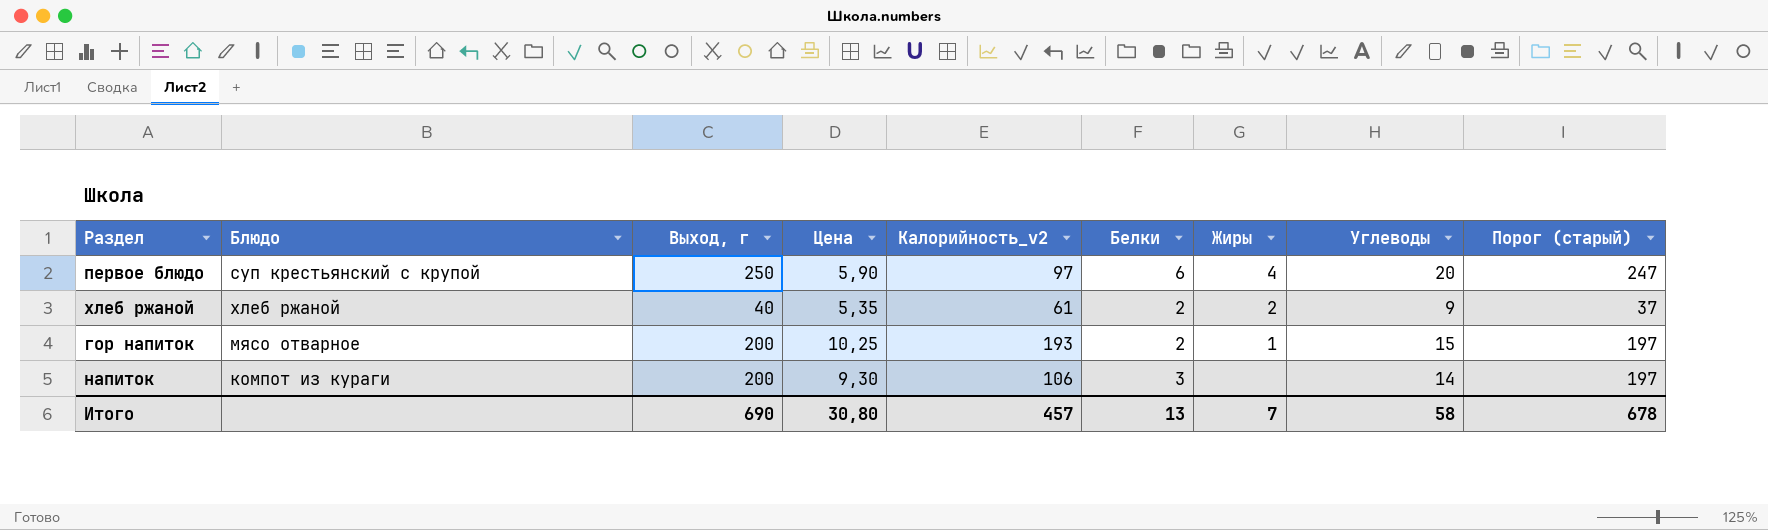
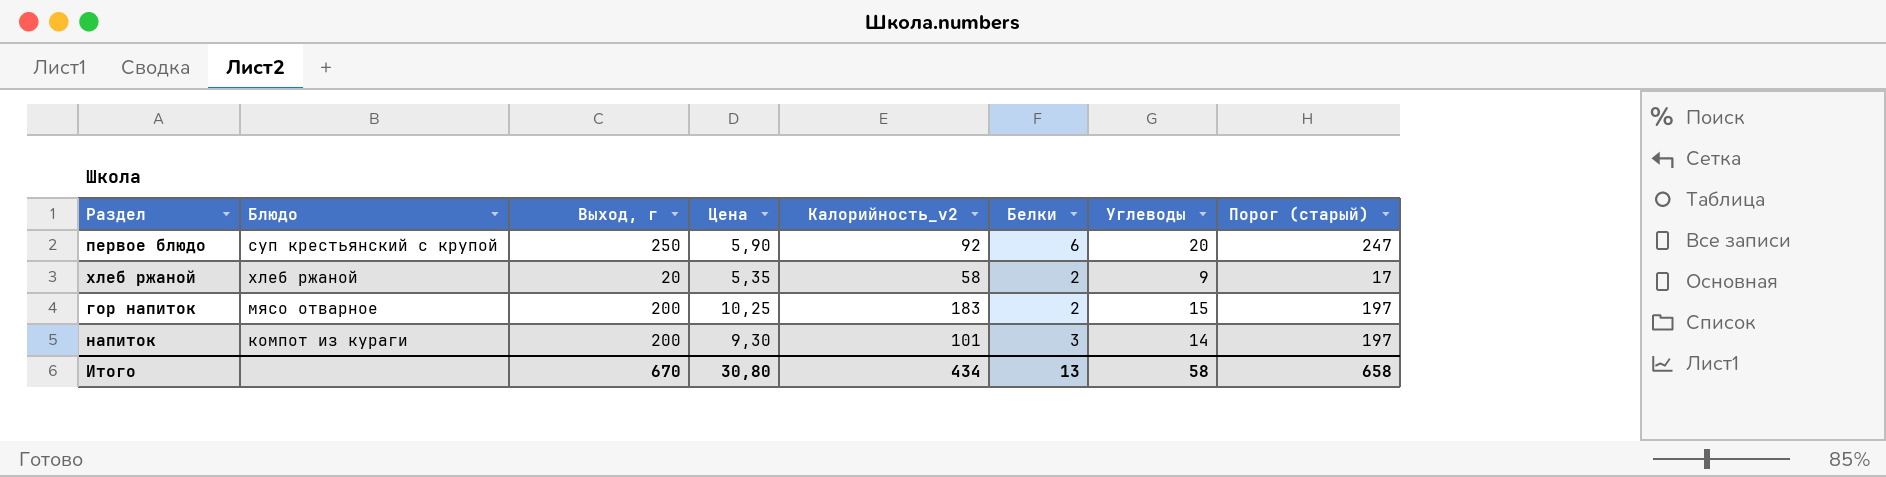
column Жиры | position: 7 -> none
первое блюдо | Калорийность_v2: 97 -> 92
хлеб ржаной | Выход, г: 40 -> 20
хлеб ржаной | Калорийность_v2: 61 -> 58
хлеб ржаной | Порог (старый): 37 -> 17
гор напиток | Калорийность_v2: 193 -> 183
напиток | Калорийность_v2: 106 -> 101
Итого | Выход, г: 690 -> 670
Итого | Калорийность_v2: 457 -> 434
Итого | Порог (старый): 678 -> 658

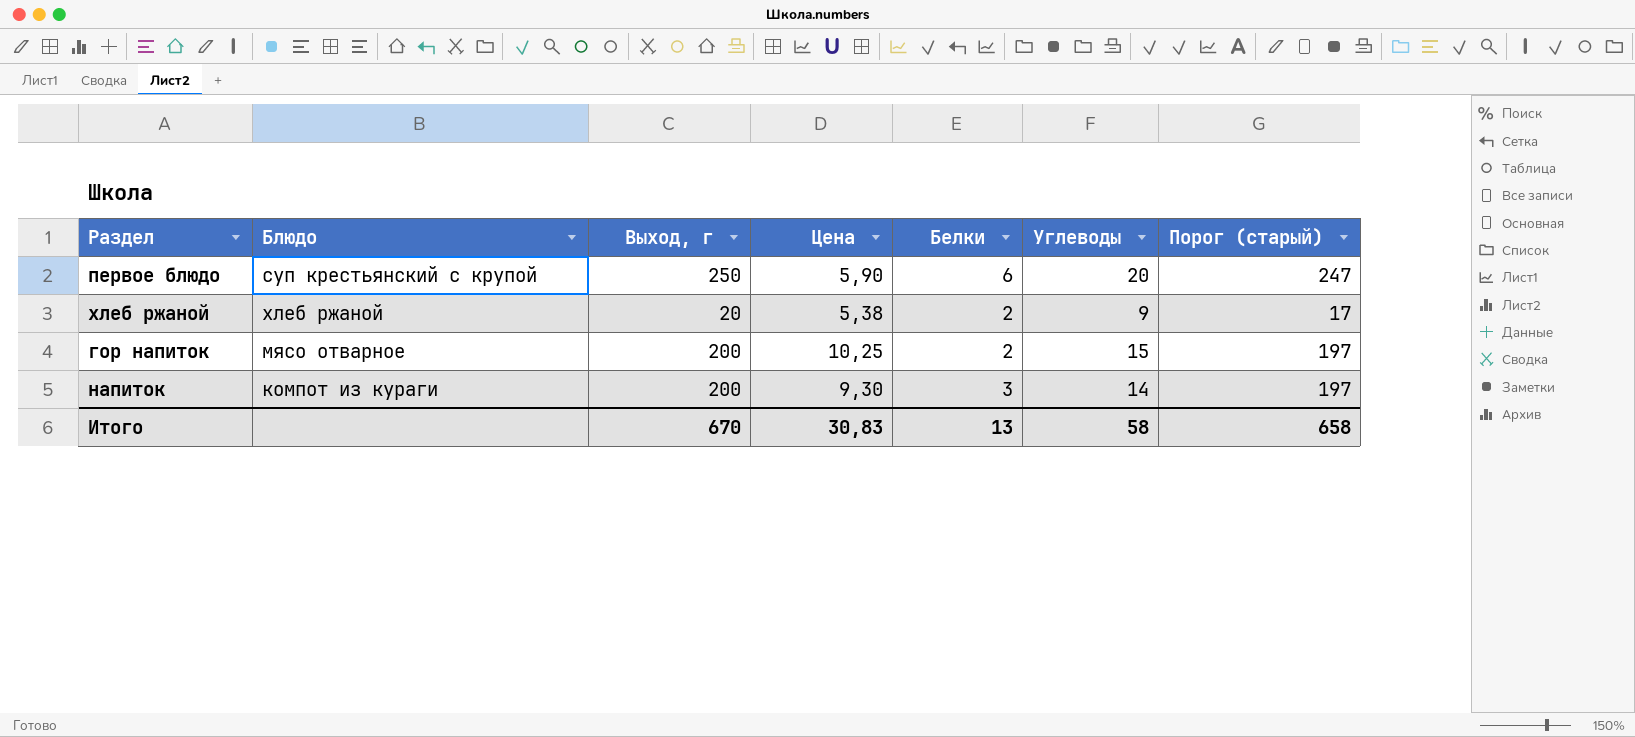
column Калорийность_v2 | position: 5 -> none
хлеб ржаной | Цена: 5,35 -> 5,38
Итого | Цена: 30,80 -> 30,83

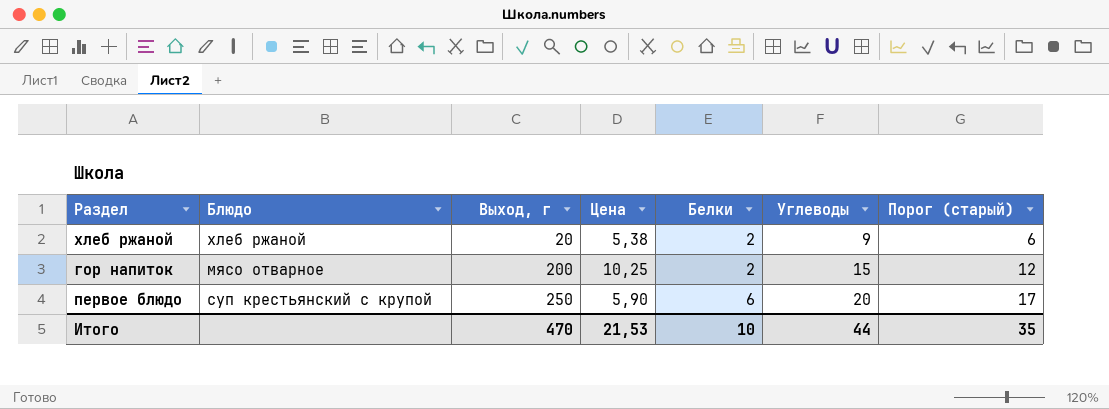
row order: none -> Выход, г ascending
column Порог (старый) | formula: [Выход, г] - 3 -> [Углеводы] - 3
row напиток: компот из кураги | 200 | 9,30 | 3 | 14 | 197 -> none
Итого | Выход, г: 670 -> 470
Итого | Цена: 30,83 -> 21,53
Итого | Белки: 13 -> 10
Итого | Углеводы: 58 -> 44
Итого | Порог (старый): 658 -> 35

